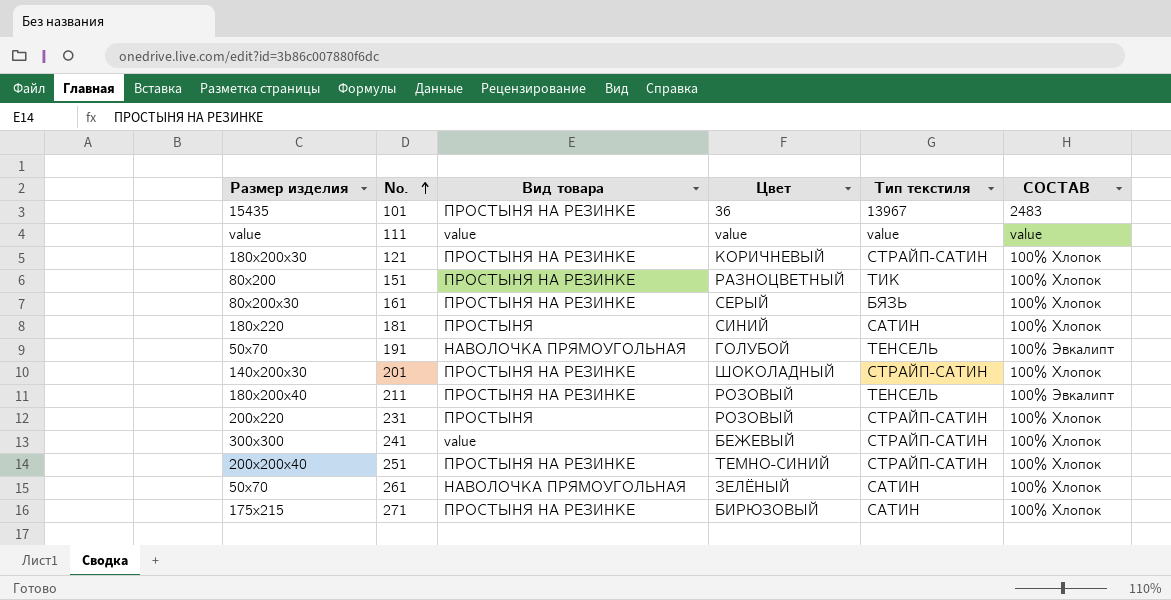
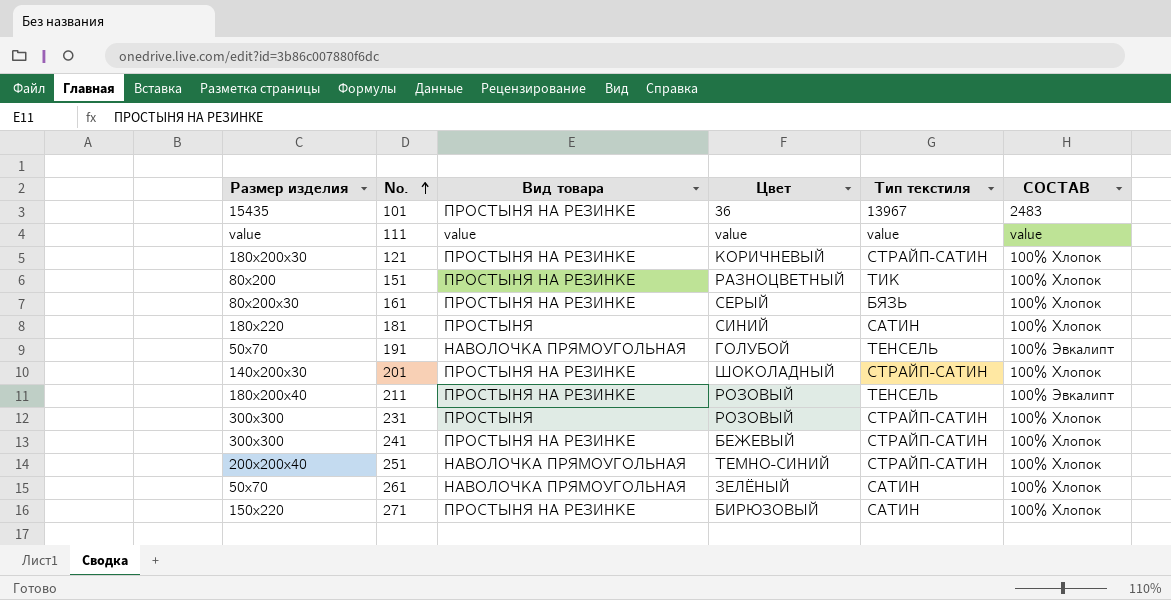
231 | Размер изделия: 200х220 -> 300х300
241 | Вид товара: value -> ПРОСТЫНЯ НА РЕЗИНКЕ
251 | Вид товара: ПРОСТЫНЯ НА РЕЗИНКЕ -> НАВОЛОЧКА ПРЯМОУГОЛЬНАЯ
271 | Размер изделия: 175х215 -> 150х220

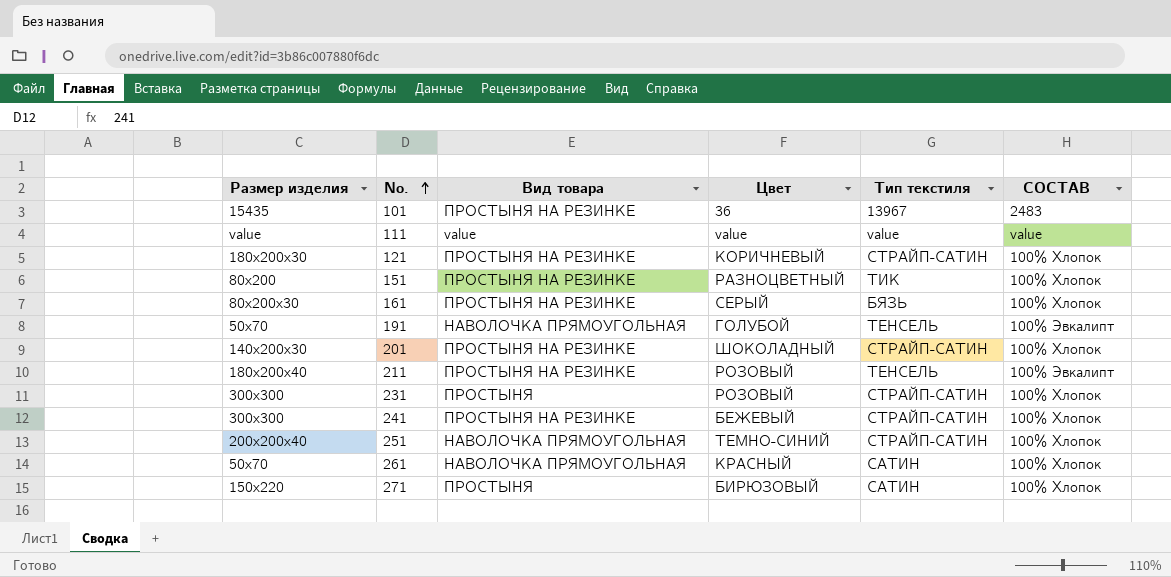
row 181: 180х220 | ПРОСТЫНЯ | СИНИЙ | САТИН | 100% Хлопок -> none
261 | Цвет: ЗЕЛЁНЫЙ -> КРАСНЫЙ
271 | Вид товара: ПРОСТЫНЯ НА РЕЗИНКЕ -> ПРОСТЫНЯ

